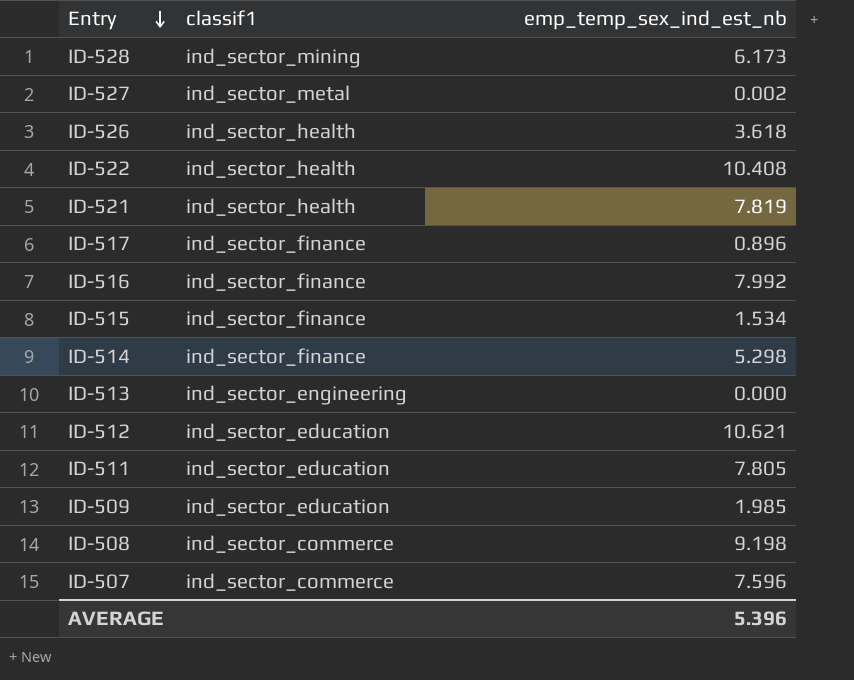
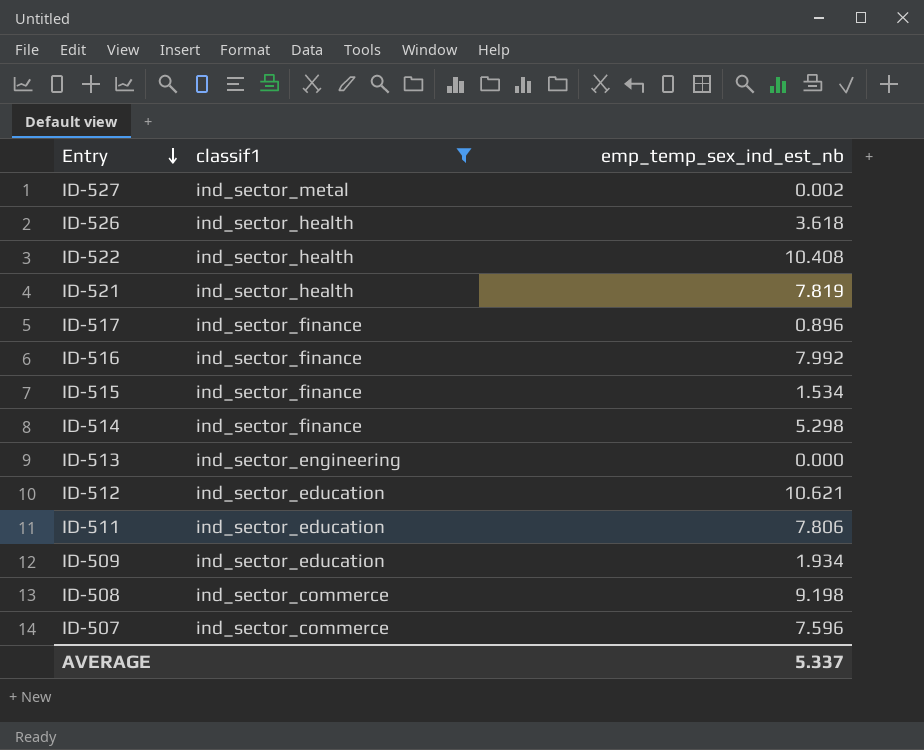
filter: none -> classif1 != ind_sector_mining
ID-511 | emp_temp_sex_ind_est_nb: 7.805 -> 7.806
ID-509 | emp_temp_sex_ind_est_nb: 1.985 -> 1.934
AVERAGE | emp_temp_sex_ind_est_nb: 5.396 -> 5.337

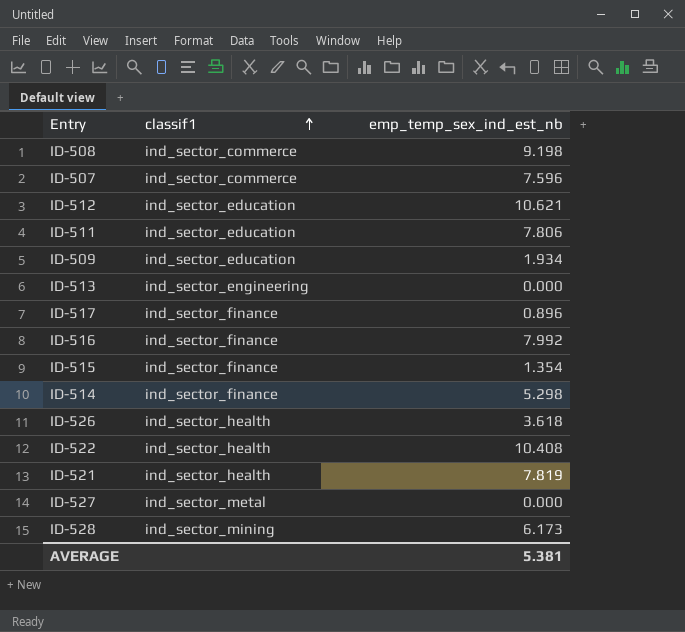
filter: classif1 != ind_sector_mining -> none
row order: Entry descending -> classif1 ascending
ID-515 | emp_temp_sex_ind_est_nb: 1.534 -> 1.354
ID-527 | emp_temp_sex_ind_est_nb: 0.002 -> 0.000
AVERAGE | emp_temp_sex_ind_est_nb: 5.337 -> 5.381

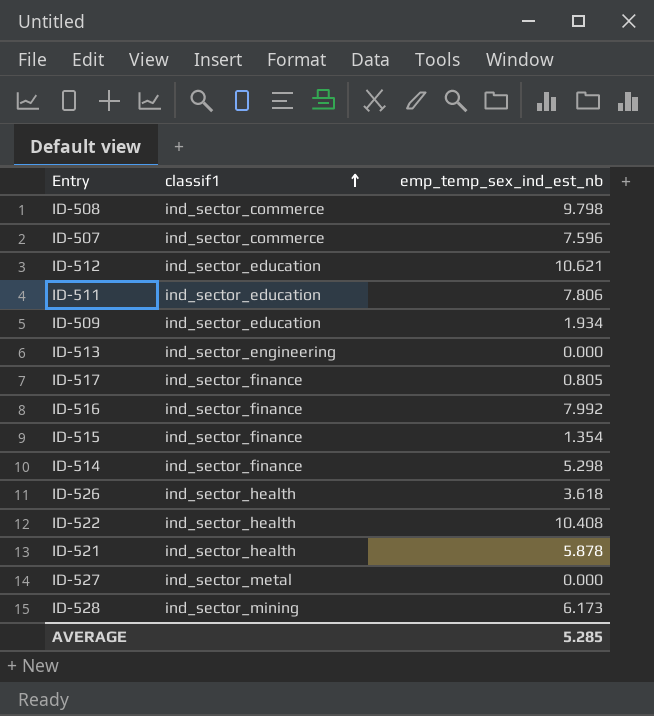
ID-508 | emp_temp_sex_ind_est_nb: 9.198 -> 9.798
ID-517 | emp_temp_sex_ind_est_nb: 0.896 -> 0.805
ID-521 | emp_temp_sex_ind_est_nb: 7.819 -> 5.878
AVERAGE | emp_temp_sex_ind_est_nb: 5.381 -> 5.285

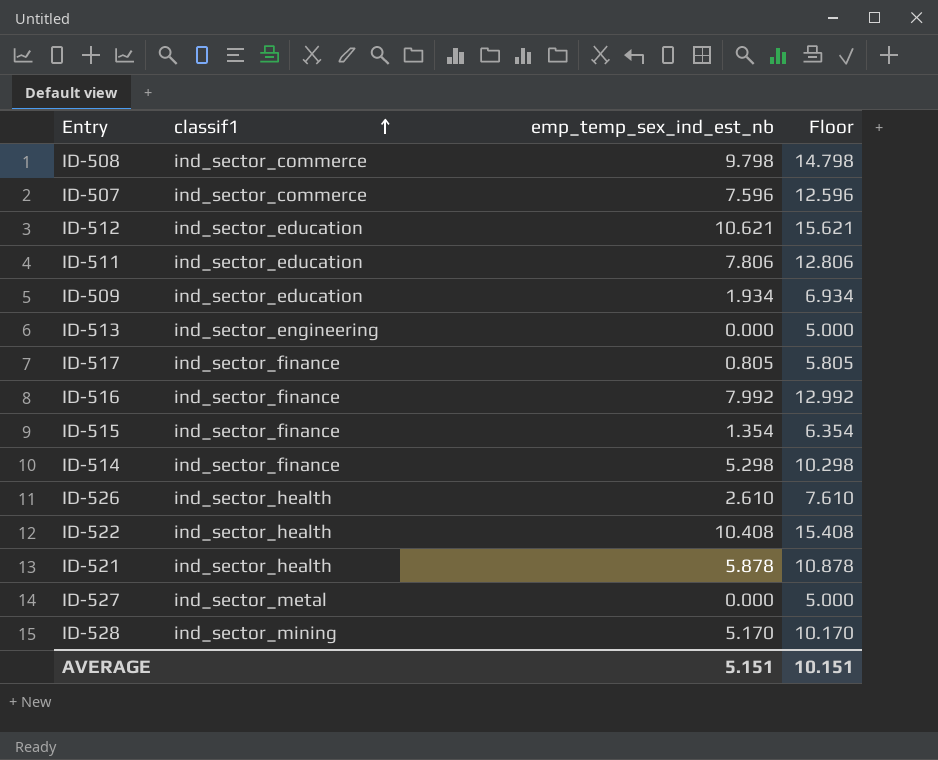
column Floor | formula: none -> [emp_temp_sex_ind_est_nb] + 5
ID-526 | emp_temp_sex_ind_est_nb: 3.618 -> 2.610
ID-528 | emp_temp_sex_ind_est_nb: 6.173 -> 5.170
AVERAGE | emp_temp_sex_ind_est_nb: 5.285 -> 5.151

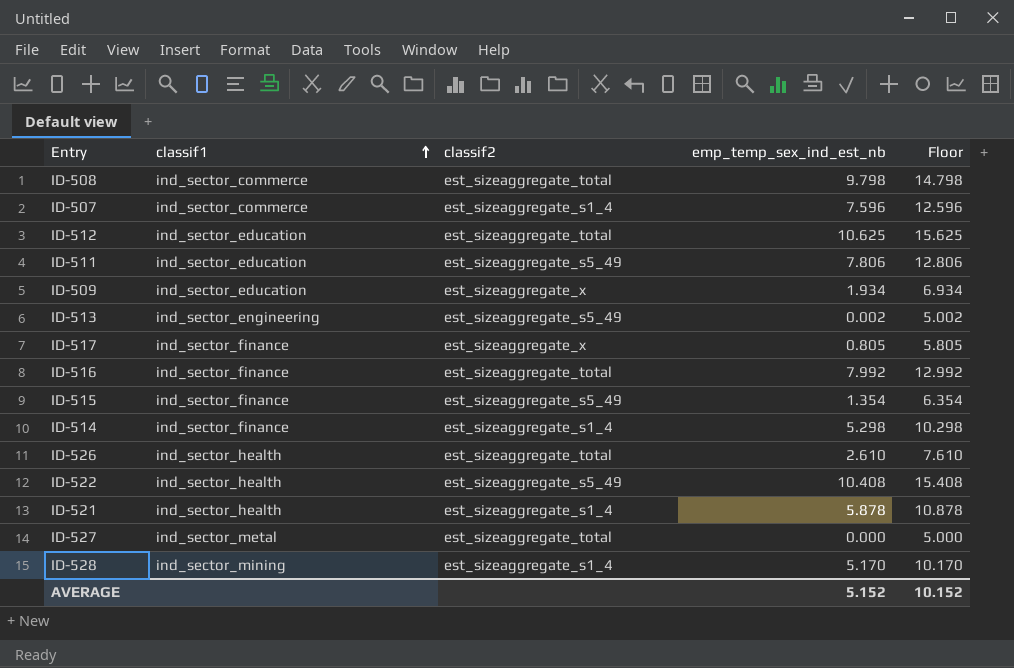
column classif2 | position: none -> 3
ID-512 | emp_temp_sex_ind_est_nb: 10.621 -> 10.625
ID-512 | Floor: 15.621 -> 15.625
ID-513 | emp_temp_sex_ind_est_nb: 0.000 -> 0.002
ID-513 | Floor: 5.000 -> 5.002
AVERAGE | emp_temp_sex_ind_est_nb: 5.151 -> 5.152
AVERAGE | Floor: 10.151 -> 10.152

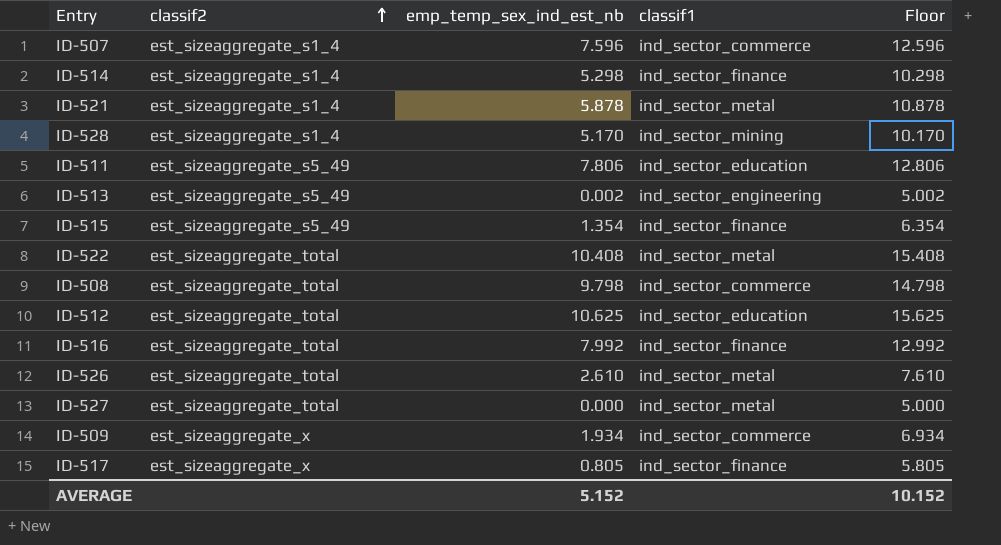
row order: classif1 ascending -> classif2 ascending
column classif1 | position: 2 -> 4
ID-521 | classif1: ind_sector_health -> ind_sector_metal
ID-522 | classif2: est_sizeaggregate_s5_49 -> est_sizeaggregate_total
ID-522 | classif1: ind_sector_health -> ind_sector_metal
ID-526 | classif1: ind_sector_health -> ind_sector_metal
ID-509 | classif1: ind_sector_education -> ind_sector_commerce

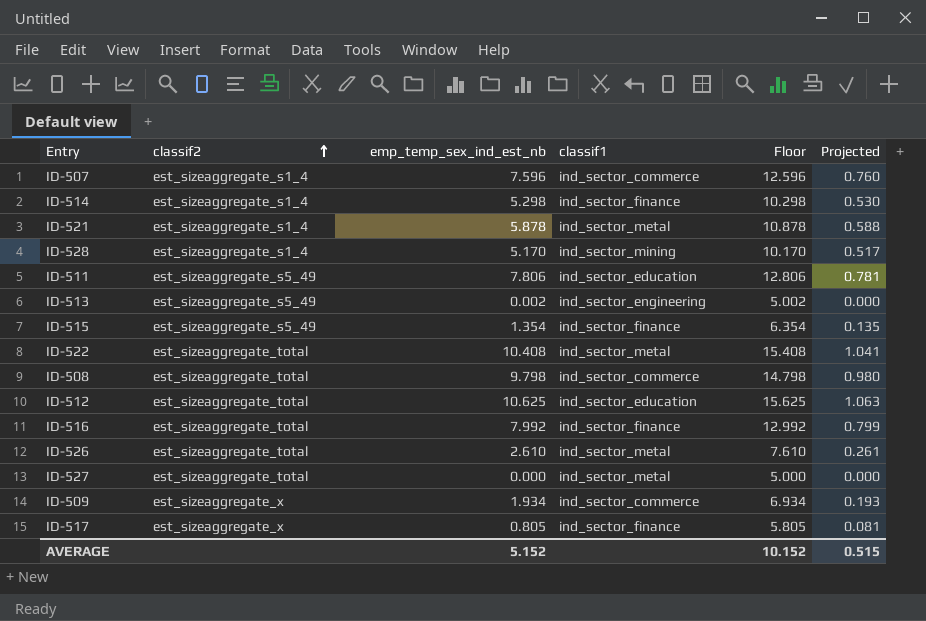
column Projected | formula: none -> [emp_temp_sex_ind_est_nb] * 0.1

